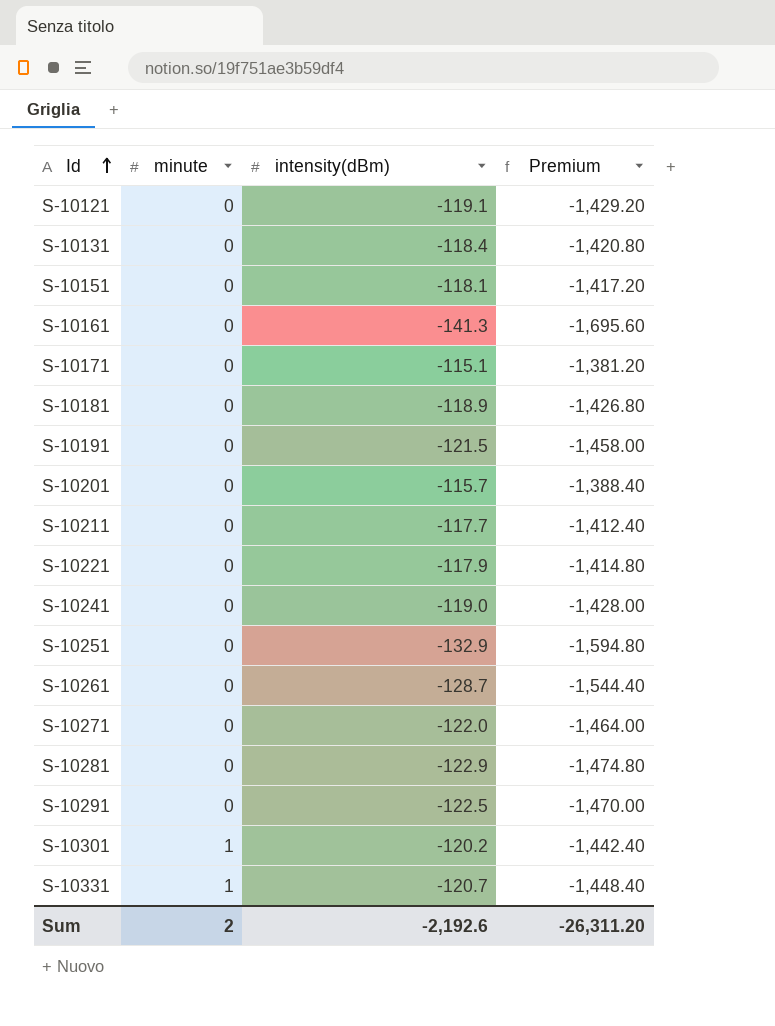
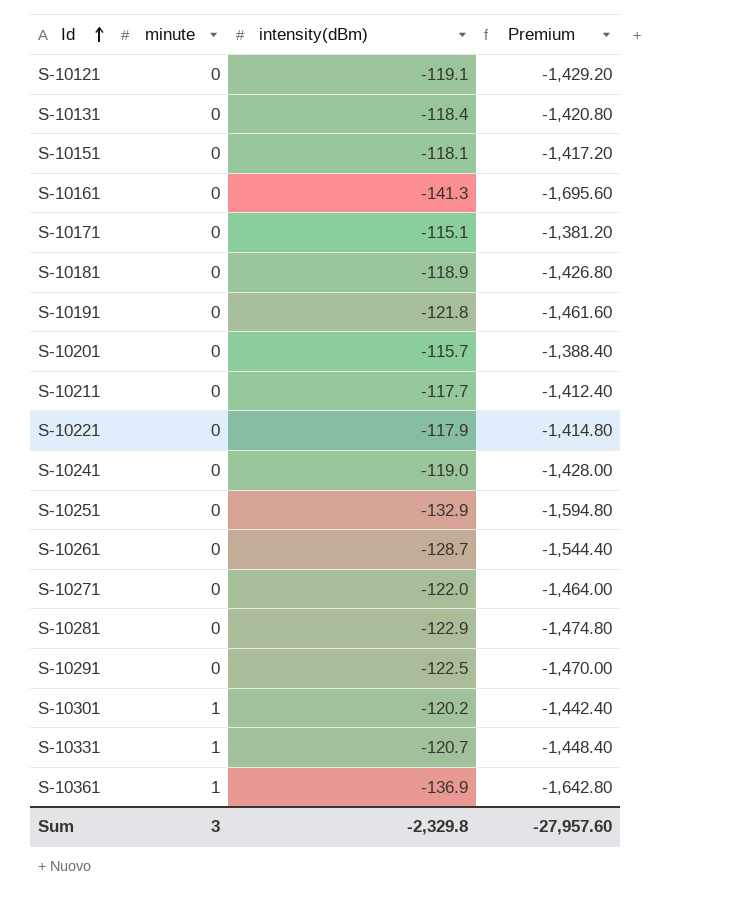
S-10191 | intensity(dBm): -121.5 -> -121.8
S-10191 | Premium: -1,458.00 -> -1,461.60
row S-10361: none -> 1 | -136.9 | -1,642.80
Sum | minute: 2 -> 3
Sum | intensity(dBm): -2,192.6 -> -2,329.8
Sum | Premium: -26,311.20 -> -27,957.60

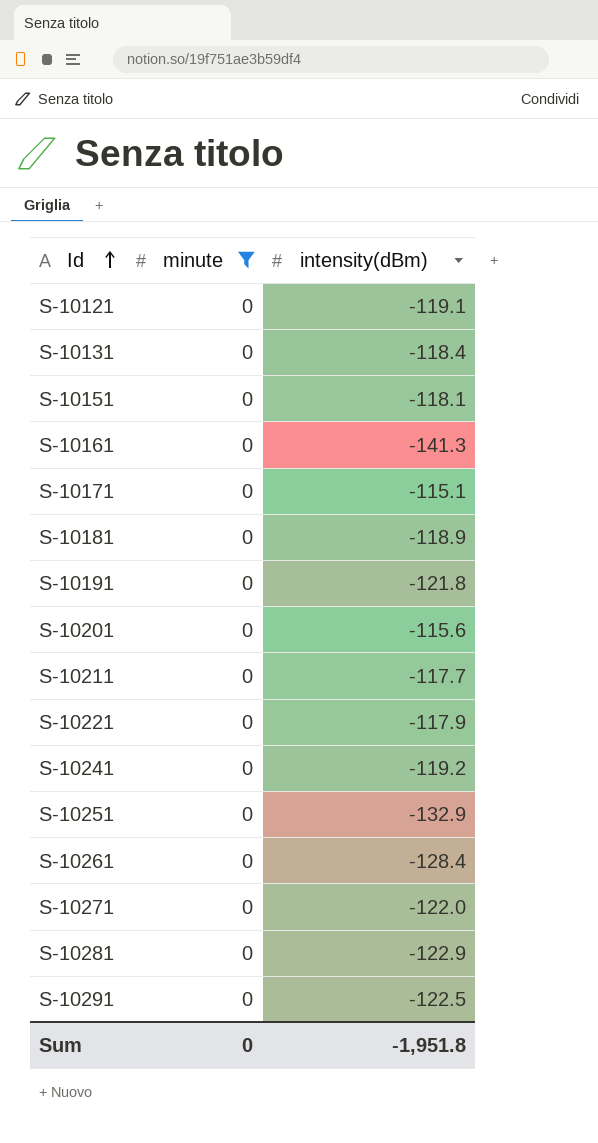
filter: none -> minute = 0
column Premium | formula: [intensity(dBm)] * 12 -> none
S-10201 | intensity(dBm): -115.7 -> -115.6
S-10241 | intensity(dBm): -119.0 -> -119.2
S-10261 | intensity(dBm): -128.7 -> -128.4
Sum | minute: 3 -> 0
Sum | intensity(dBm): -2,329.8 -> -1,951.8

